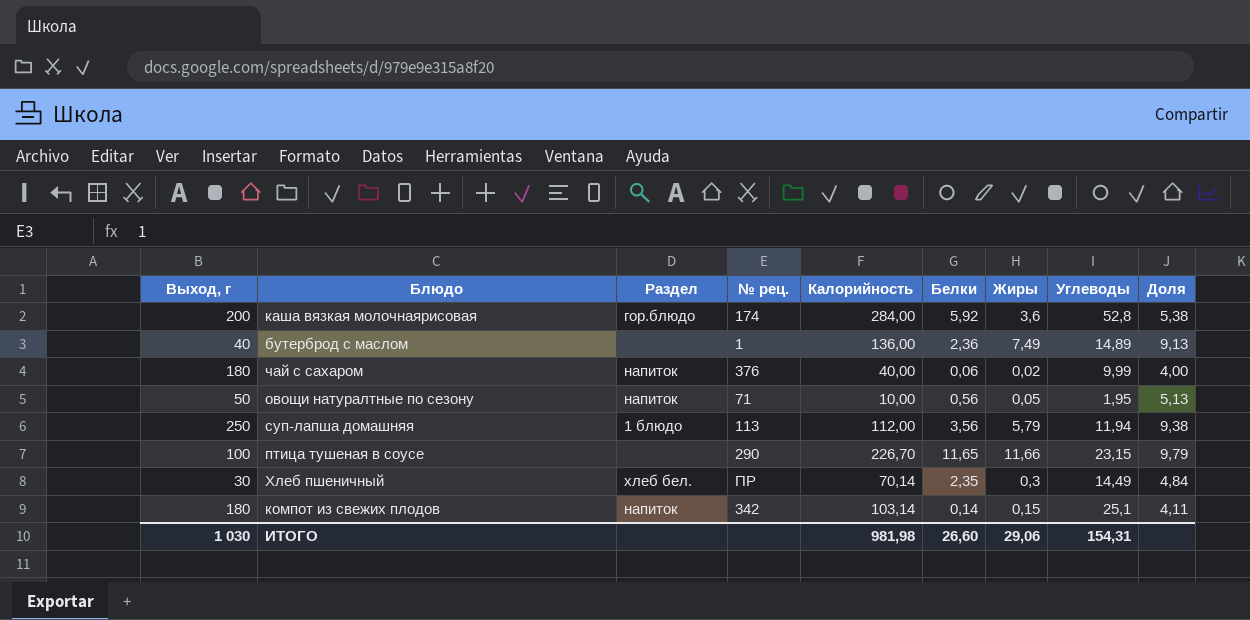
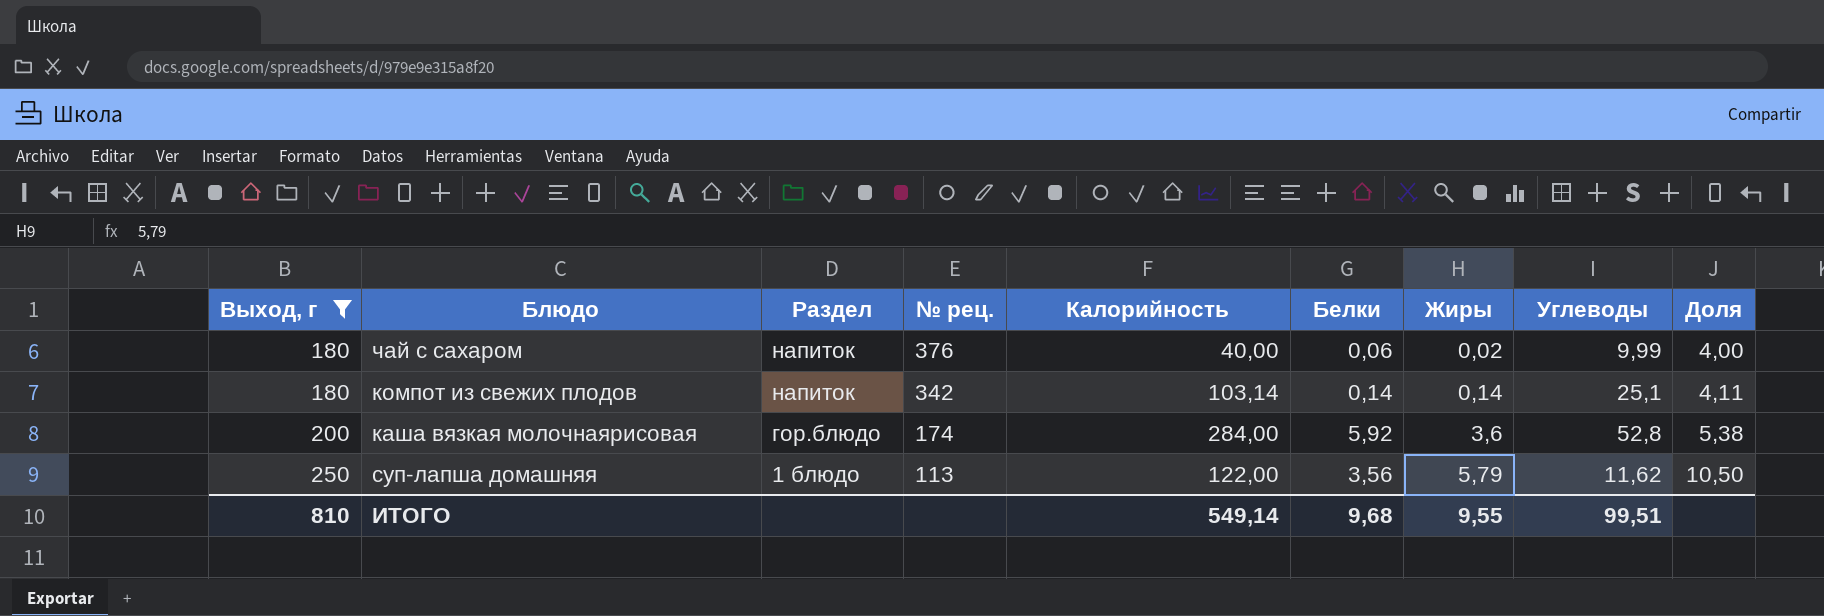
filter: none -> Выход, г >= 180
row order: none -> Выход, г ascending
компот из свежих плодов | Жиры: 0,15 -> 0,14
суп-лапша домашняя | Калорийность: 112,00 -> 122,00
суп-лапша домашняя | Углеводы: 11,94 -> 11,62
суп-лапша домашняя | Доля: 9,38 -> 10,50
ИТОГО | Выход, г: 1 030 -> 810
ИТОГО | Калорийность: 981,98 -> 549,14
ИТОГО | Белки: 26,60 -> 9,68
ИТОГО | Жиры: 29,06 -> 9,55
ИТОГО | Углеводы: 154,31 -> 99,51

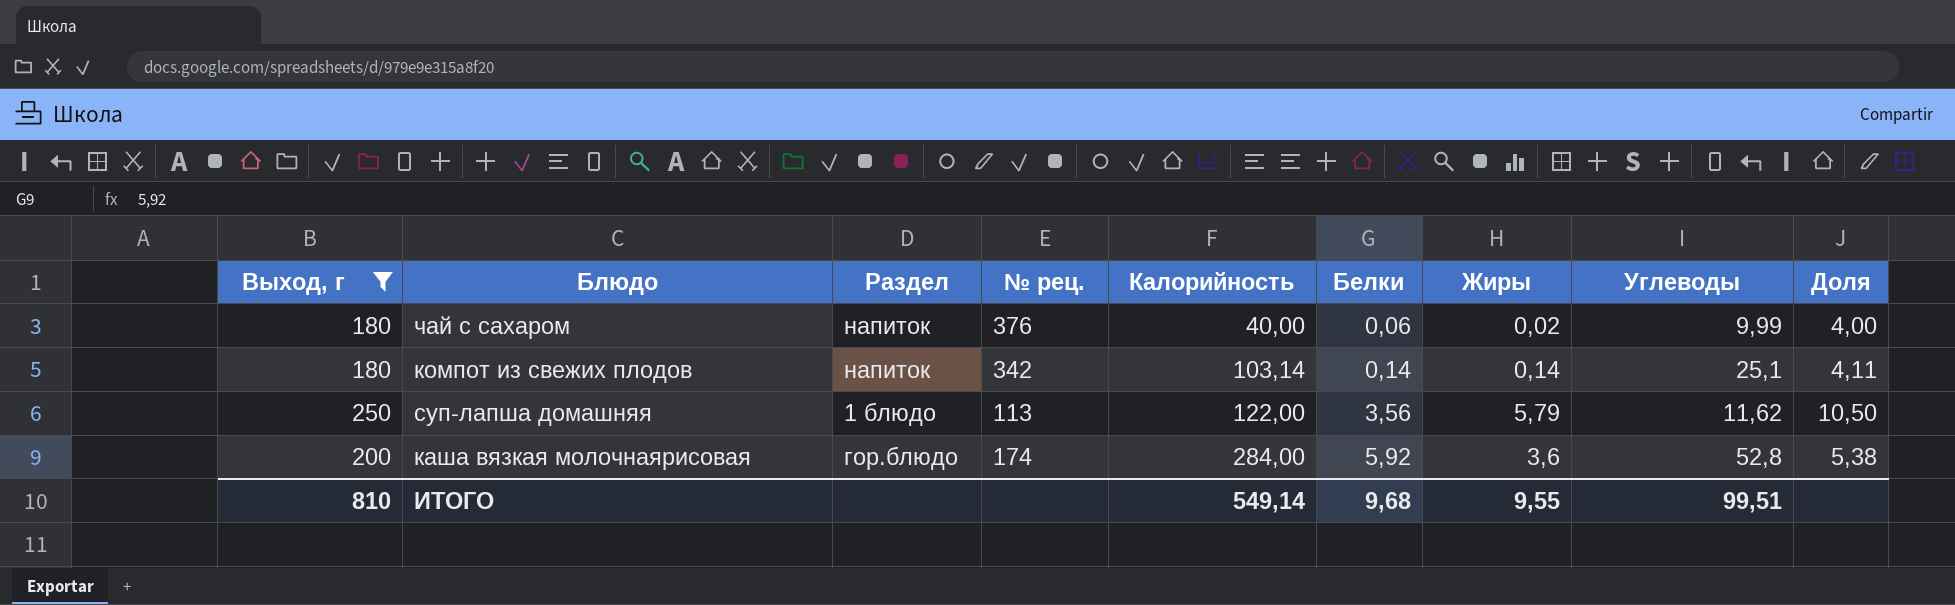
row order: Выход, г ascending -> Калорийность ascending

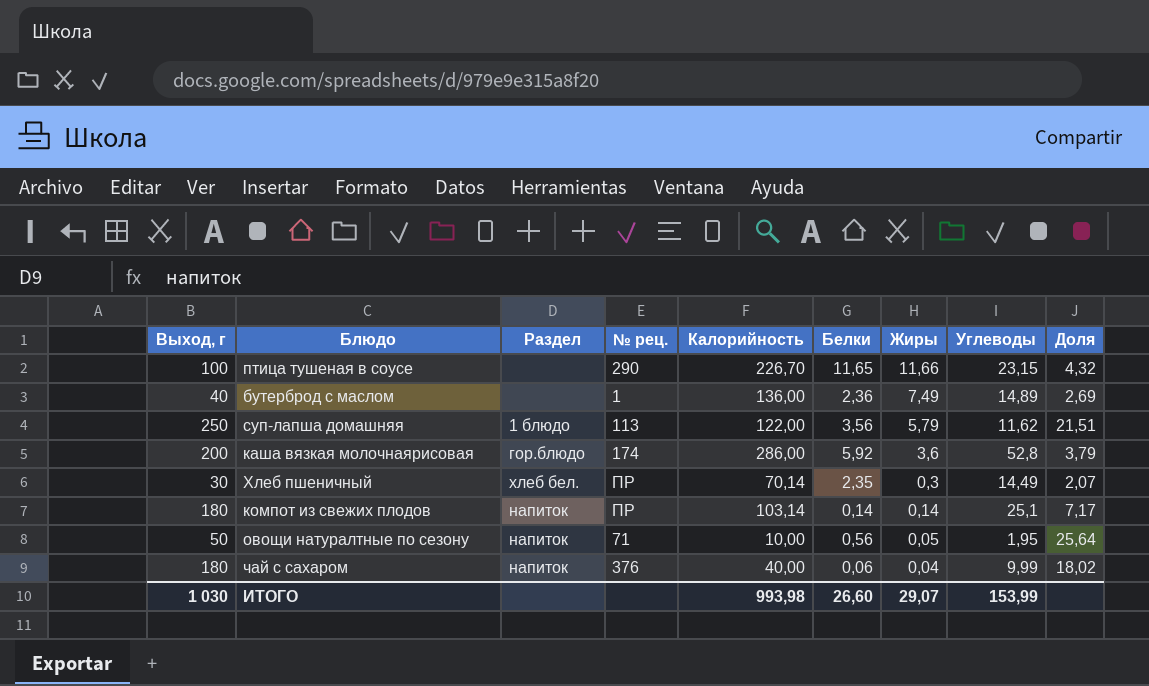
filter: Выход, г >= 180 -> none
row order: Калорийность ascending -> Жиры descending
column Доля | formula: [Калорийность] / [Углеводы] -> [Выход, г] / [Углеводы]
каша вязкая молочнаярисовая | Калорийность: 284,00 -> 286,00
компот из свежих плодов | № рец.: 342 -> ПР
чай с сахаром | Жиры: 0,02 -> 0,04
ИТОГО | Выход, г: 810 -> 1 030
ИТОГО | Калорийность: 549,14 -> 993,98
ИТОГО | Белки: 9,68 -> 26,60
ИТОГО | Жиры: 9,55 -> 29,07
ИТОГО | Углеводы: 99,51 -> 153,99

